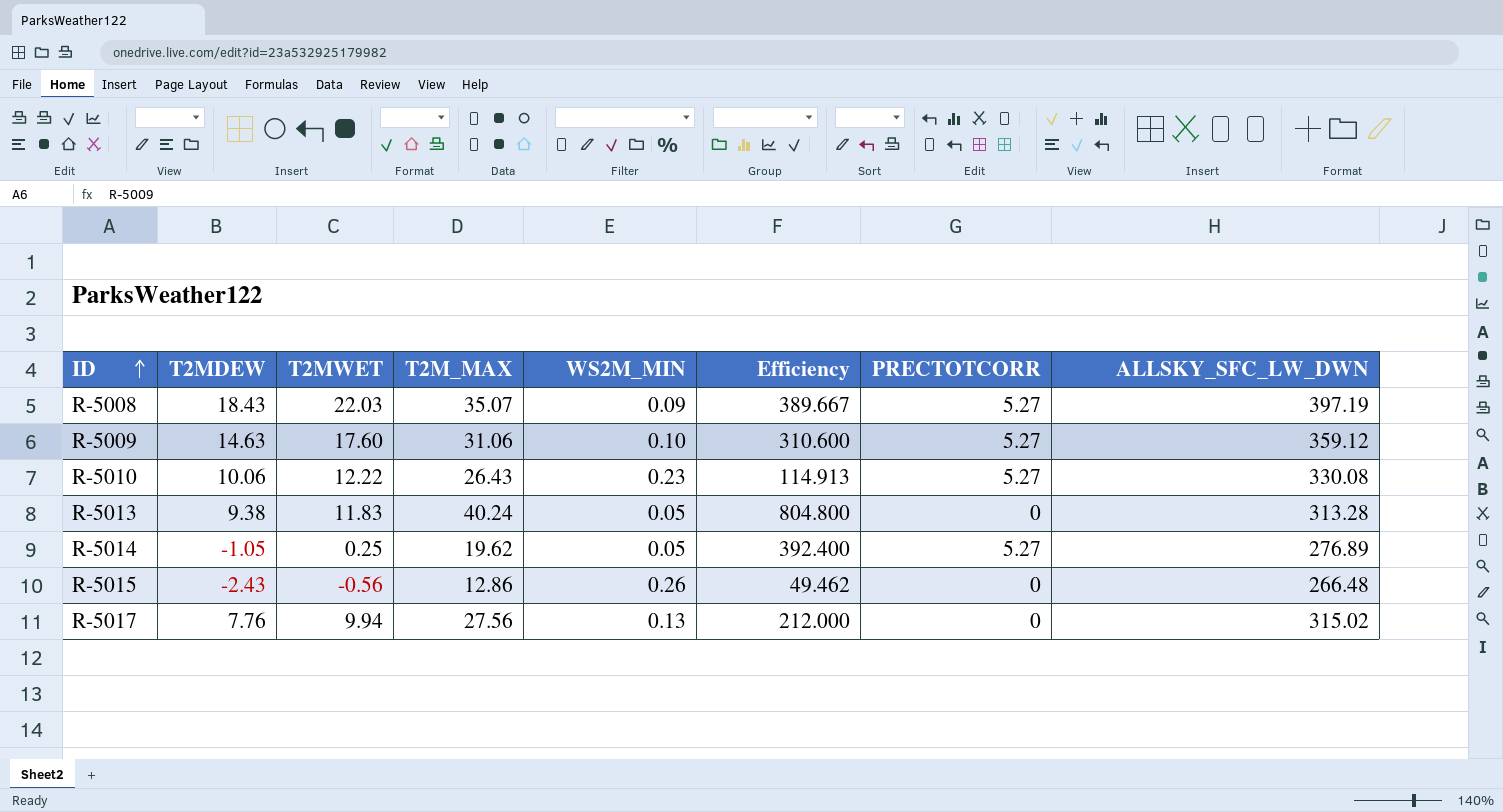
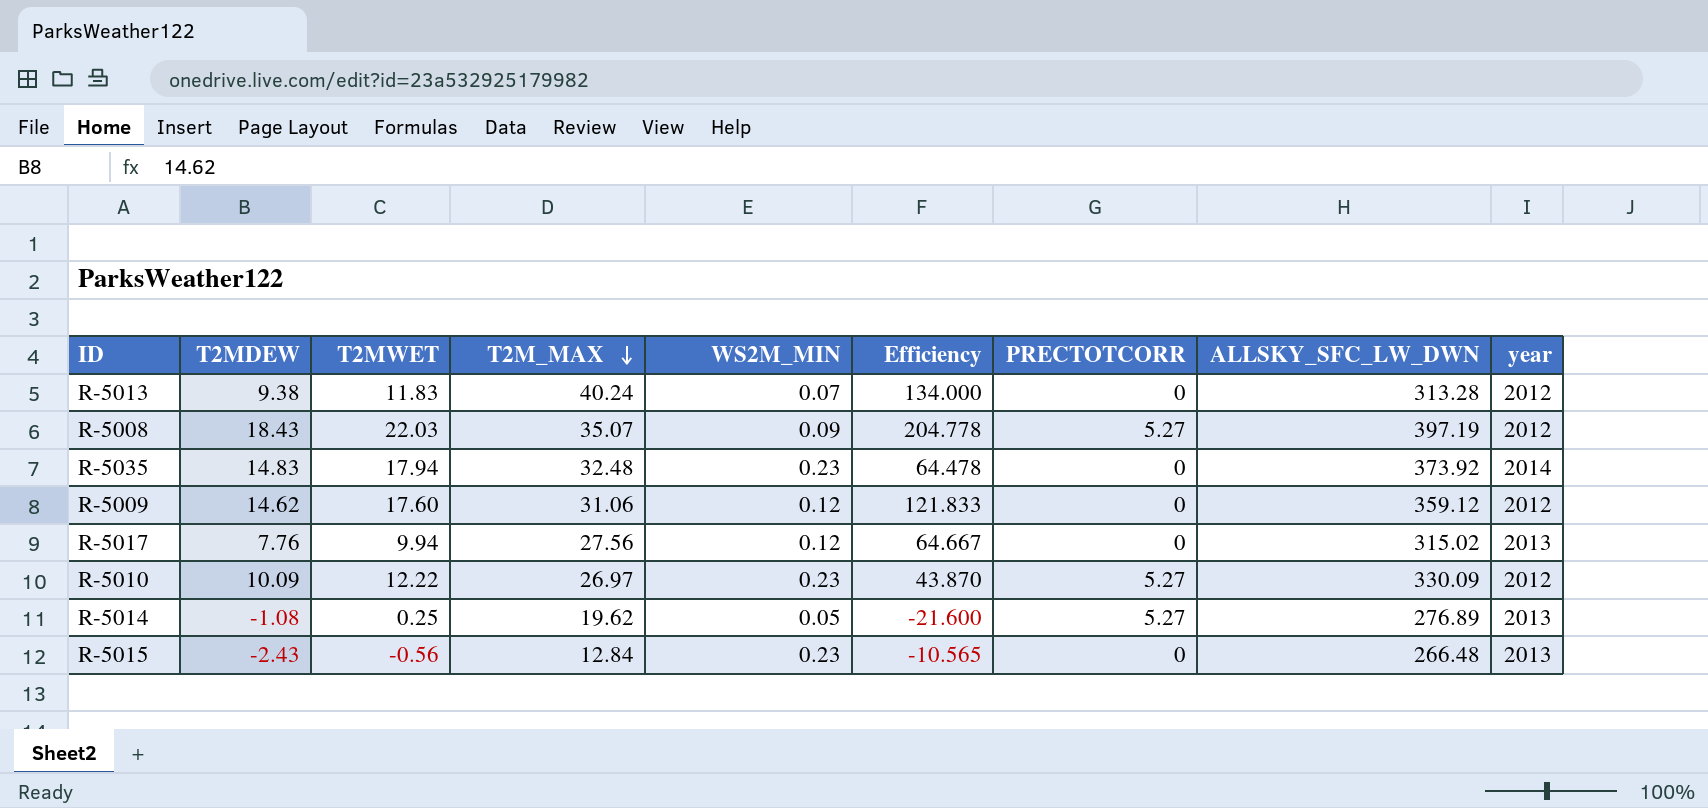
row order: ID ascending -> T2M_MAX descending
column Efficiency | formula: [T2M_MAX] / [WS2M_MIN] -> [T2MDEW] / [WS2M_MIN]
column year | position: none -> 9
R-5013 | WS2M_MIN: 0.05 -> 0.07
row R-5035: none -> 14.83 | 17.94 | 32.48 | 0.23 | 64.478 | 0 | 373.92 | 2014
R-5009 | T2MDEW: 14.63 -> 14.62
R-5009 | WS2M_MIN: 0.10 -> 0.12
R-5009 | PRECTOTCORR: 5.27 -> 0
R-5017 | WS2M_MIN: 0.13 -> 0.12
R-5010 | T2MDEW: 10.06 -> 10.09
R-5010 | T2M_MAX: 26.43 -> 26.97
R-5010 | ALLSKY_SFC_LW_DWN: 330.08 -> 330.09
R-5014 | T2MDEW: -1.05 -> -1.08
R-5015 | T2M_MAX: 12.86 -> 12.84
R-5015 | WS2M_MIN: 0.26 -> 0.23

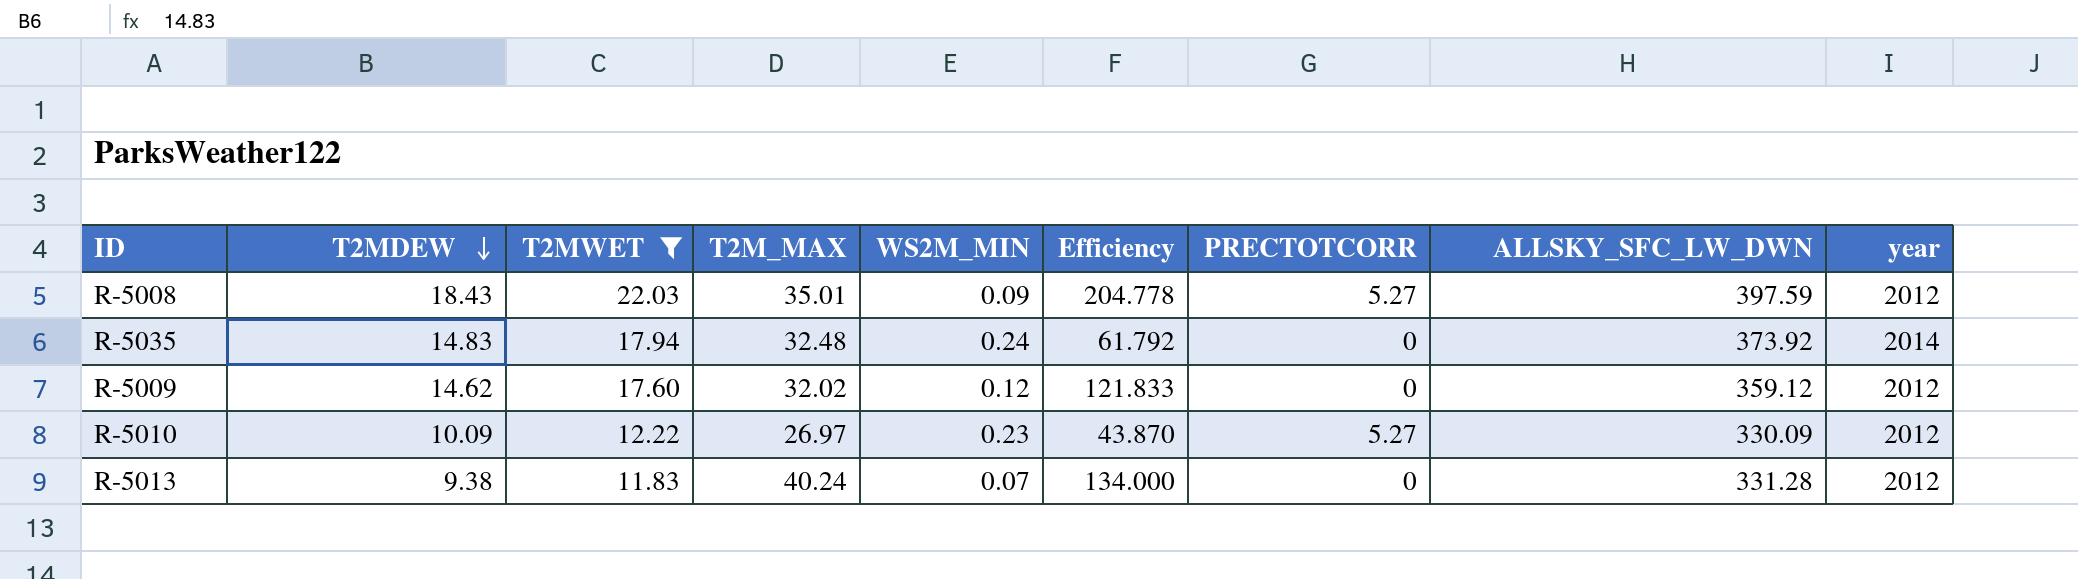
filter: none -> T2MWET >= 11.83
row order: T2M_MAX descending -> T2MDEW descending
R-5008 | T2M_MAX: 35.07 -> 35.01
R-5008 | ALLSKY_SFC_LW_DWN: 397.19 -> 397.59
R-5035 | WS2M_MIN: 0.23 -> 0.24
R-5035 | Efficiency: 64.478 -> 61.792
R-5009 | T2M_MAX: 31.06 -> 32.02
R-5013 | ALLSKY_SFC_LW_DWN: 313.28 -> 331.28

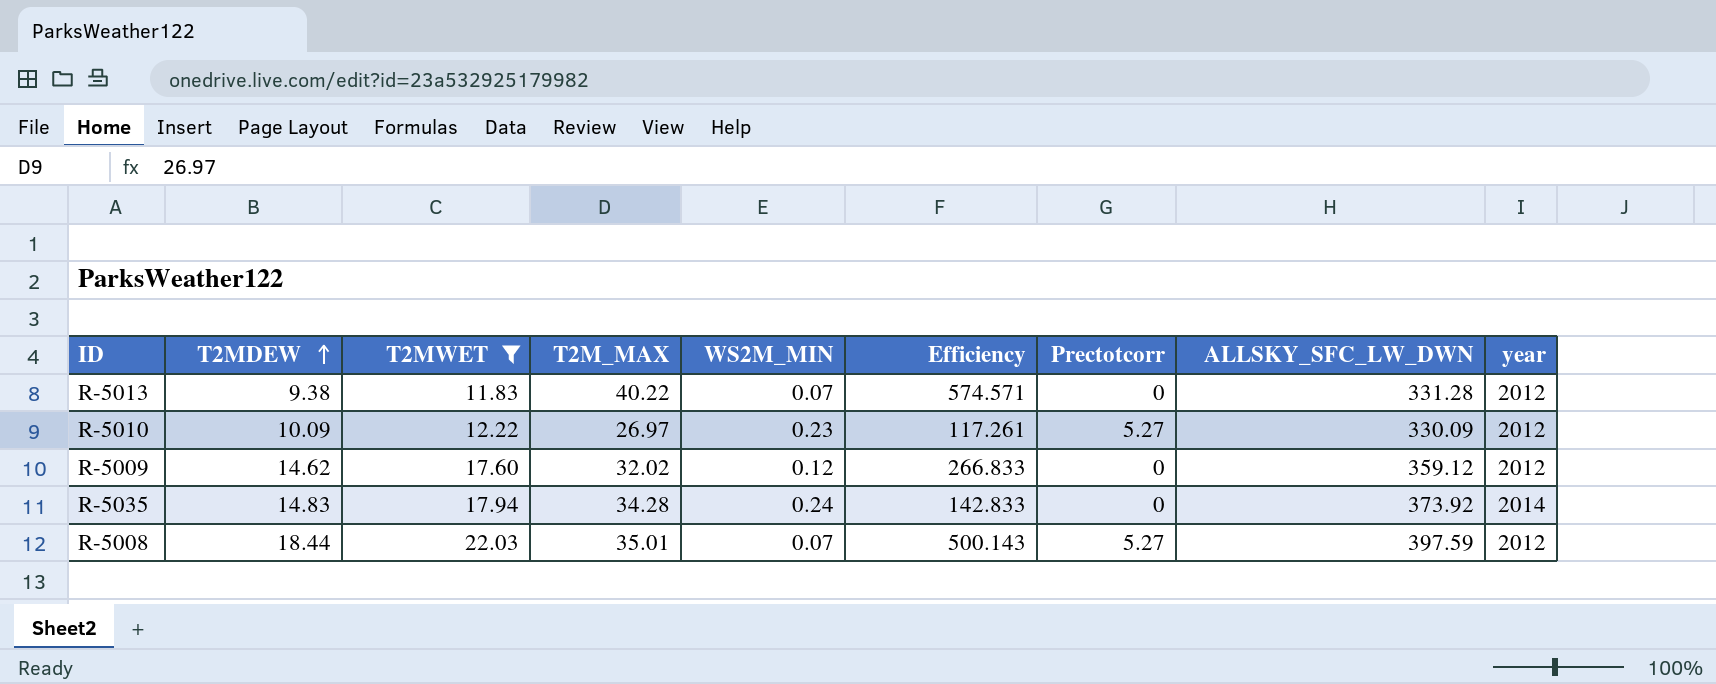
row order: T2MDEW descending -> T2MDEW ascending
column Efficiency | formula: [T2MDEW] / [WS2M_MIN] -> [T2M_MAX] / [WS2M_MIN]
column name: PRECTOTCORR -> Prectotcorr
R-5013 | T2M_MAX: 40.24 -> 40.22
R-5035 | T2M_MAX: 32.48 -> 34.28
R-5008 | T2MDEW: 18.43 -> 18.44
R-5008 | WS2M_MIN: 0.09 -> 0.07

